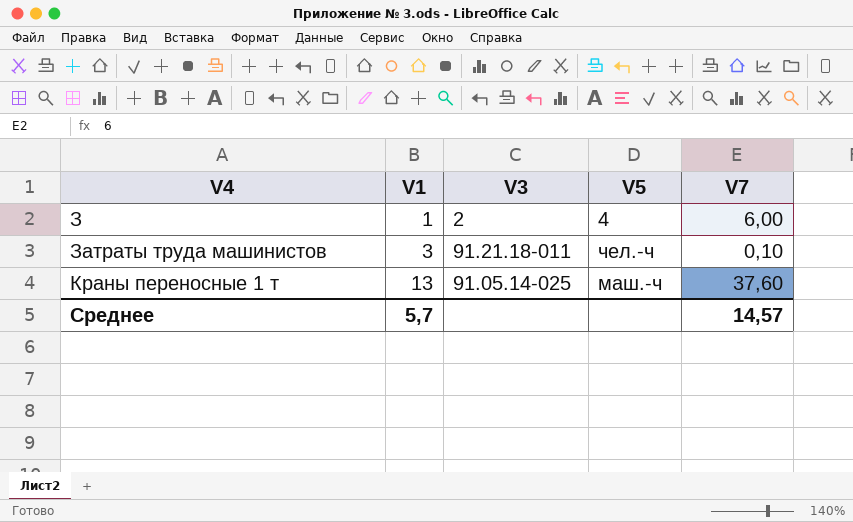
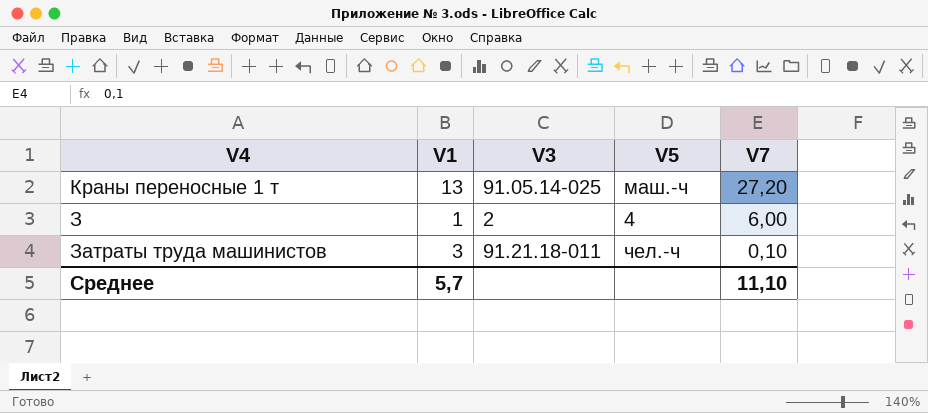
row order: V4 ascending -> V7 descending
Краны переносные 1 т | V7: 37,60 -> 27,20
Среднее | V7: 14,57 -> 11,10

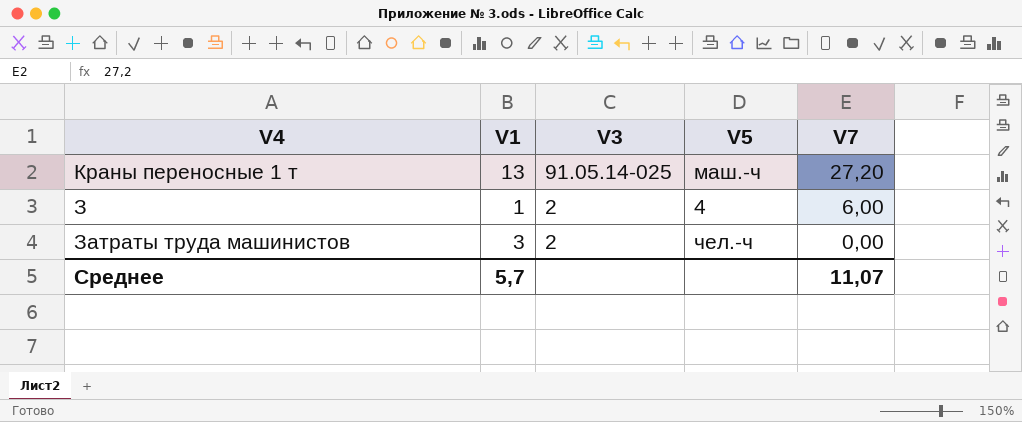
Затраты труда машинистов | V3: 91.21.18-011 -> 2
Затраты труда машинистов | V7: 0,10 -> 0,00
Среднее | V7: 11,10 -> 11,07

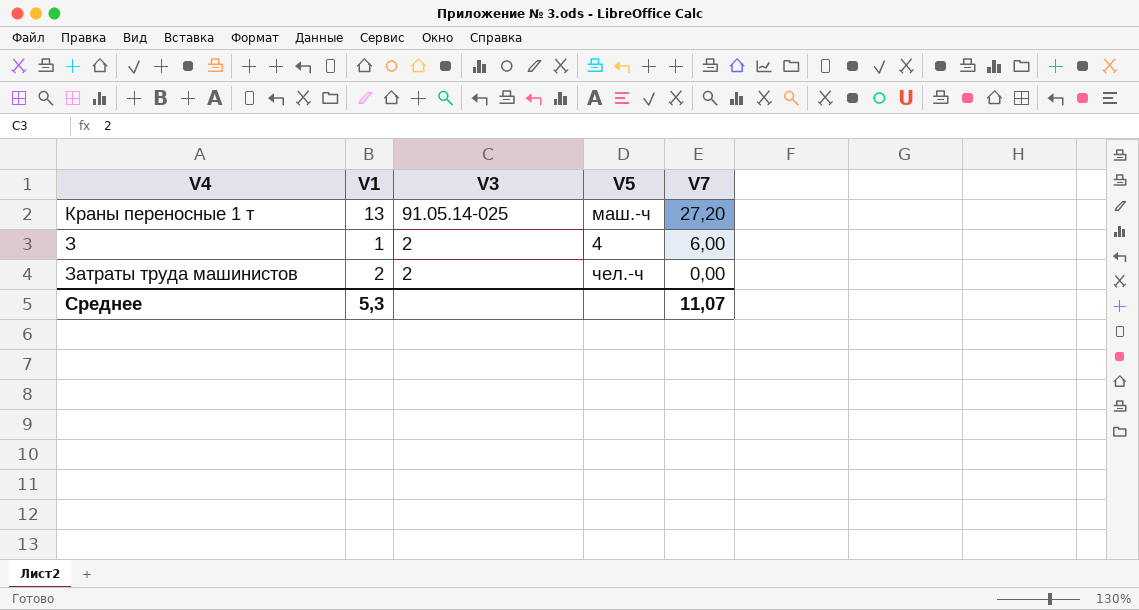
Затраты труда машинистов | V1: 3 -> 2
Среднее | V1: 5,7 -> 5,3

